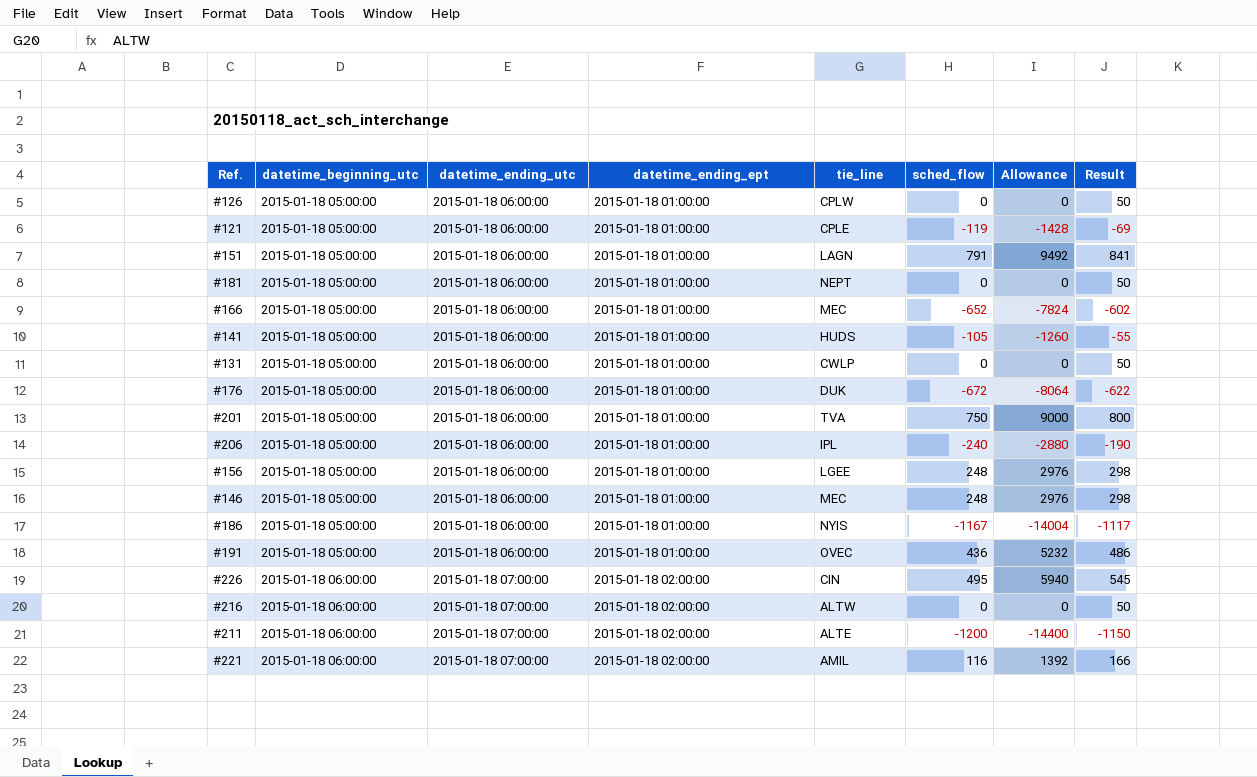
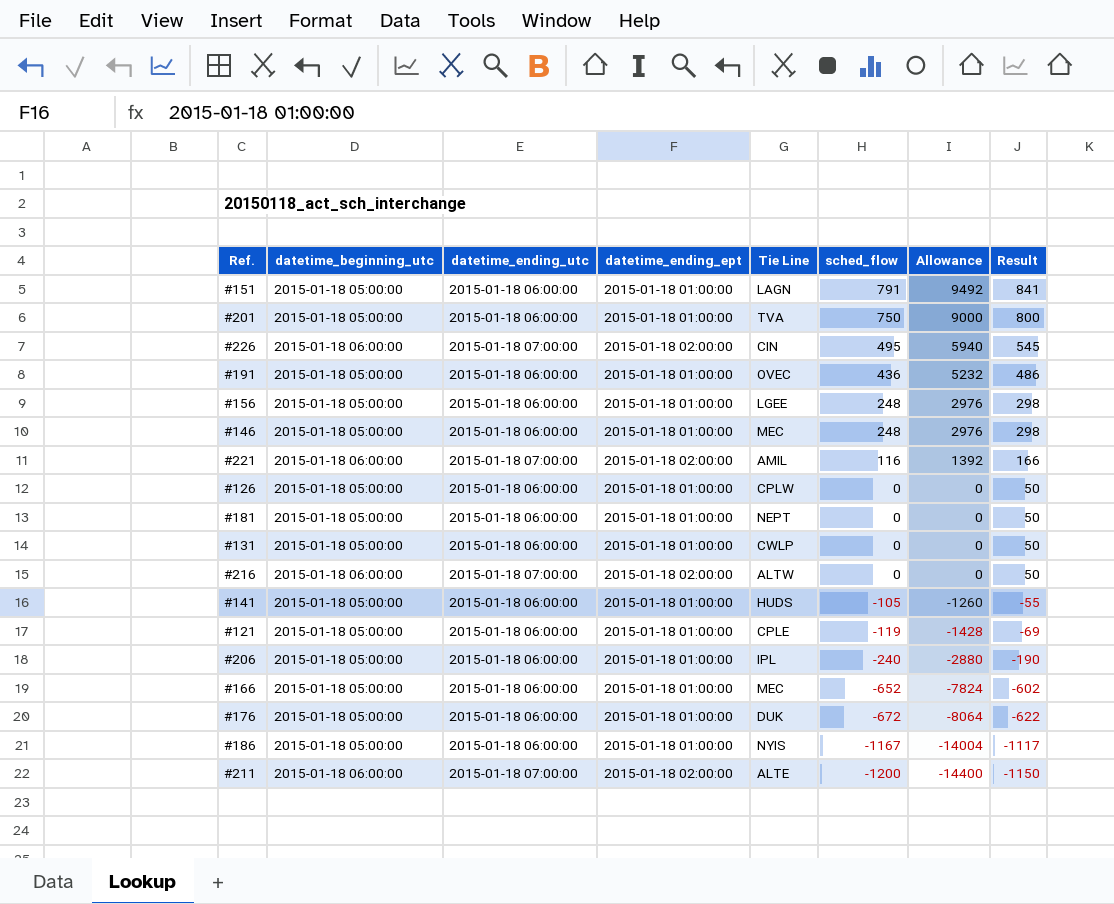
row order: datetime_beginning_utc ascending -> sched_flow descending
column name: tie_line -> Tie Line

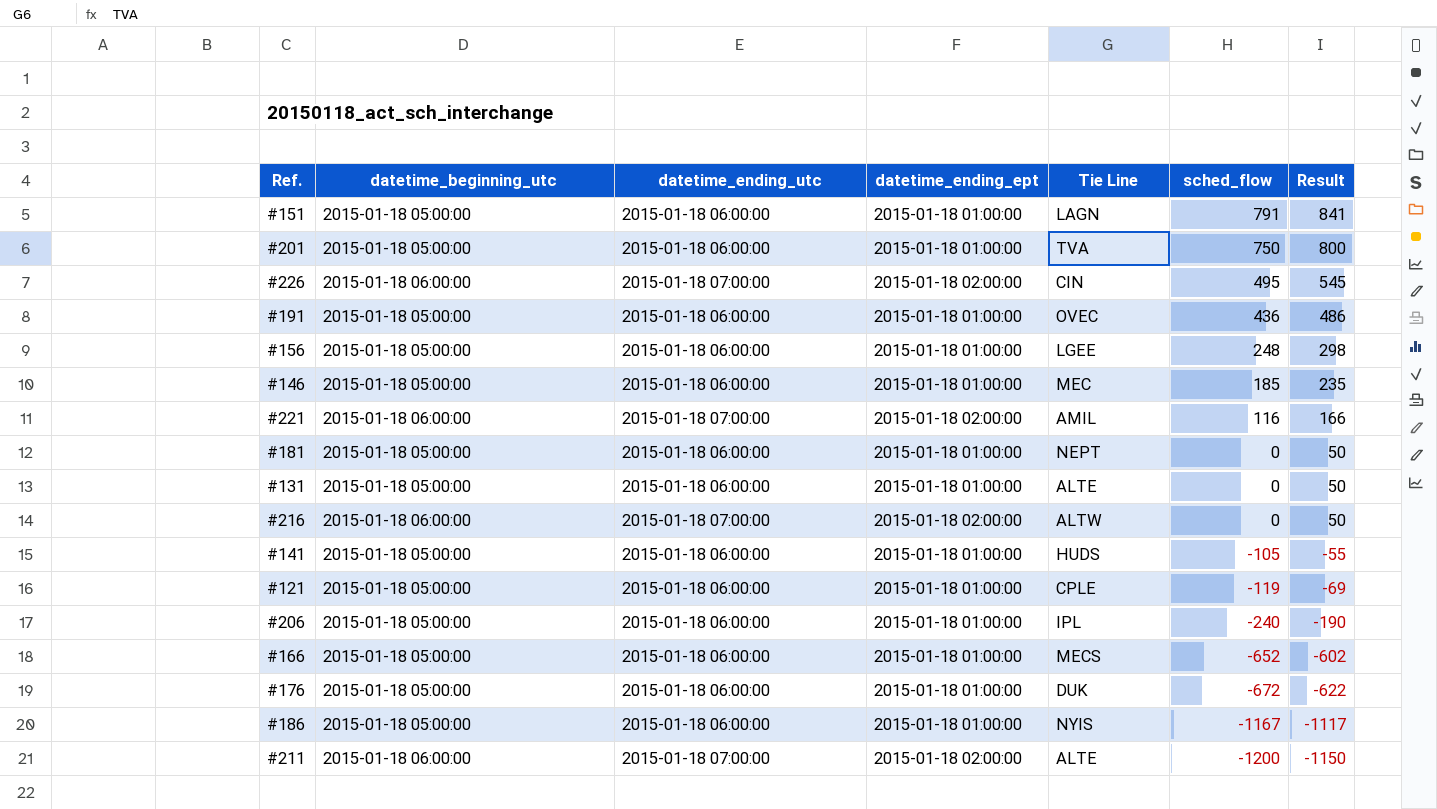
column Allowance | formula: [sched_flow] * 12 -> none
row #126: 2015-01-18 05:00:00 | 2015-01-18 06:00:00 | 2015-01-18 01:00:00 | CPLW | 0 | 0 | 50 -> none
#146 | sched_flow: 248 -> 185
#146 | Result: 298 -> 235
#131 | Tie Line: CWLP -> ALTE
#166 | Tie Line: MEC -> MECS

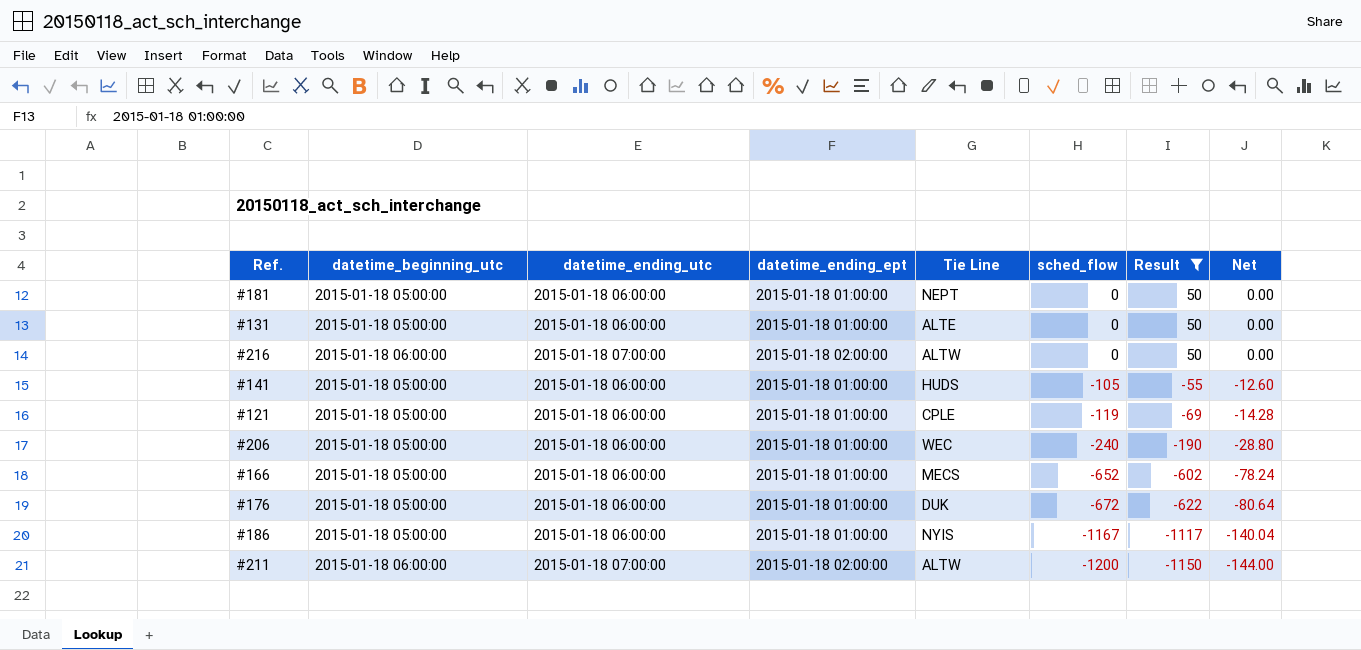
filter: none -> Result <= 50
column Net | formula: none -> [sched_flow] * 0.12
#206 | Tie Line: IPL -> WEC
#211 | Tie Line: ALTE -> ALTW

